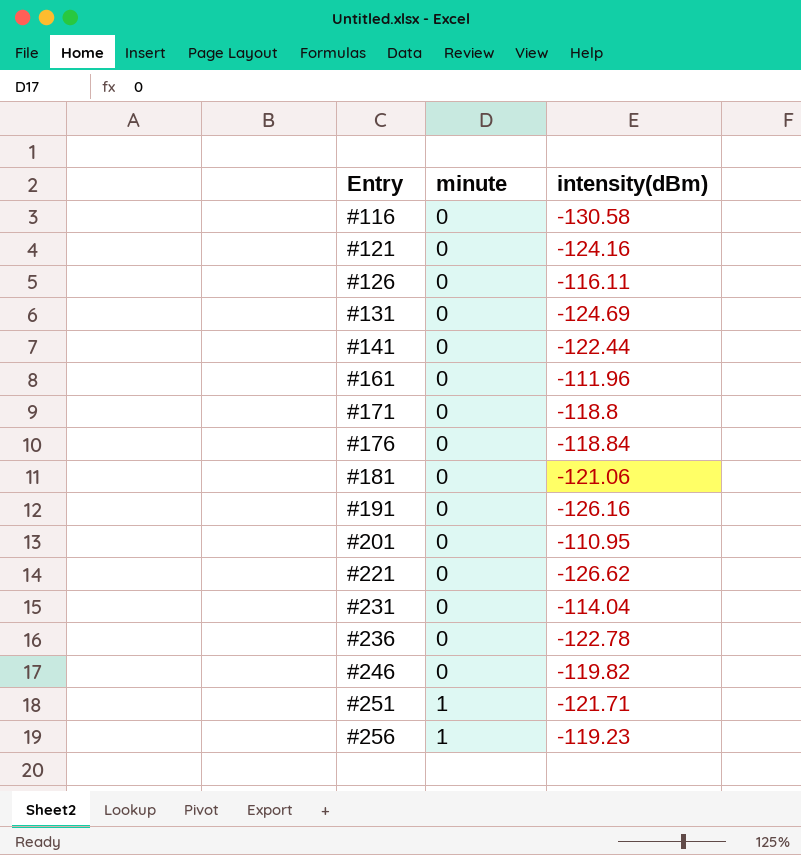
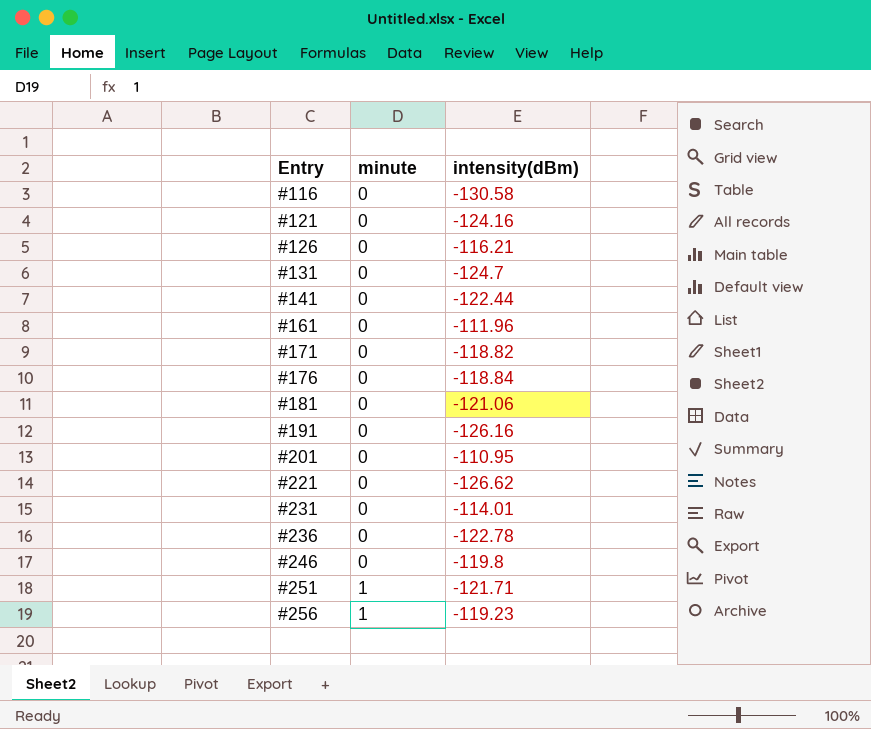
#126 | intensity(dBm): -116.11 -> -116.21
#131 | intensity(dBm): -124.69 -> -124.7
#171 | intensity(dBm): -118.8 -> -118.82
#231 | intensity(dBm): -114.04 -> -114.01
#246 | intensity(dBm): -119.82 -> -119.8

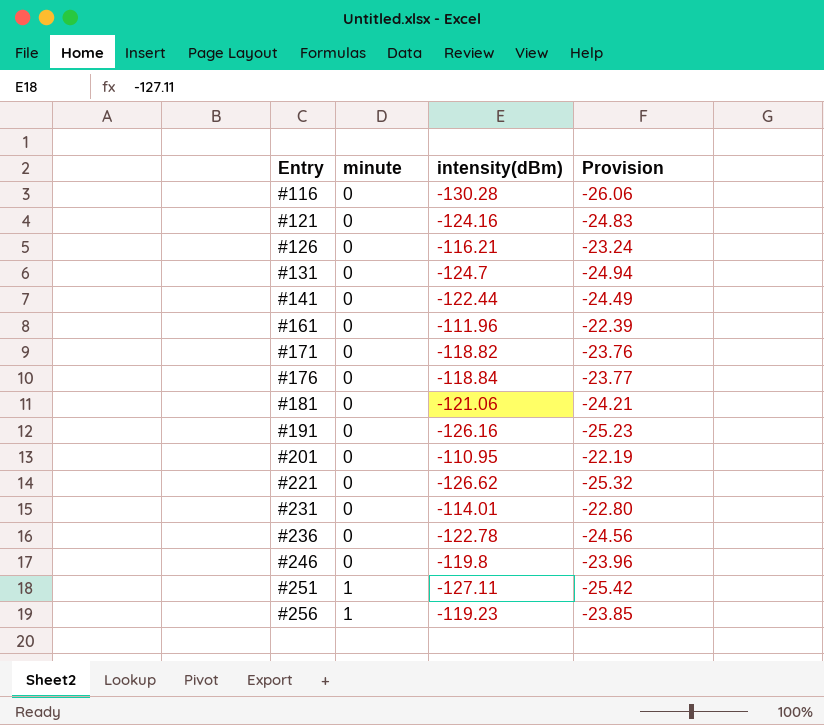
column Provision | formula: none -> [intensity(dBm)] * 0.2
#116 | intensity(dBm): -130.58 -> -130.28
#251 | intensity(dBm): -121.71 -> -127.11

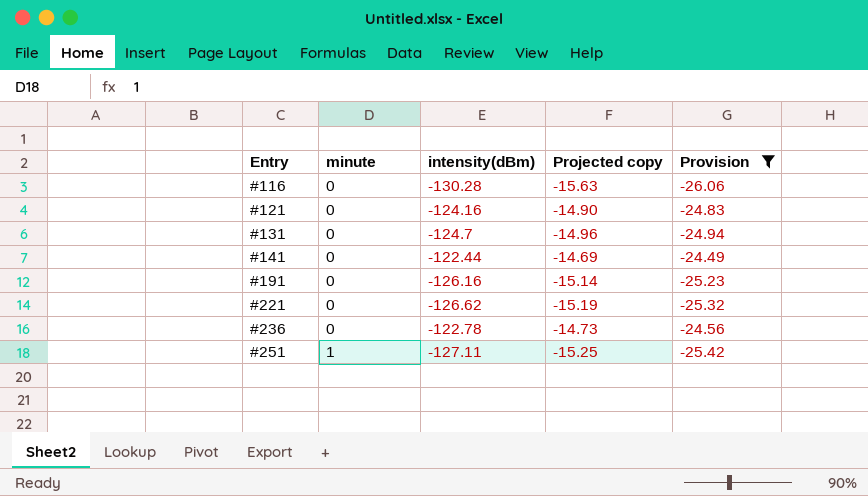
filter: none -> Provision <= -24.49
column Projected copy | formula: none -> [intensity(dBm)] * 0.12

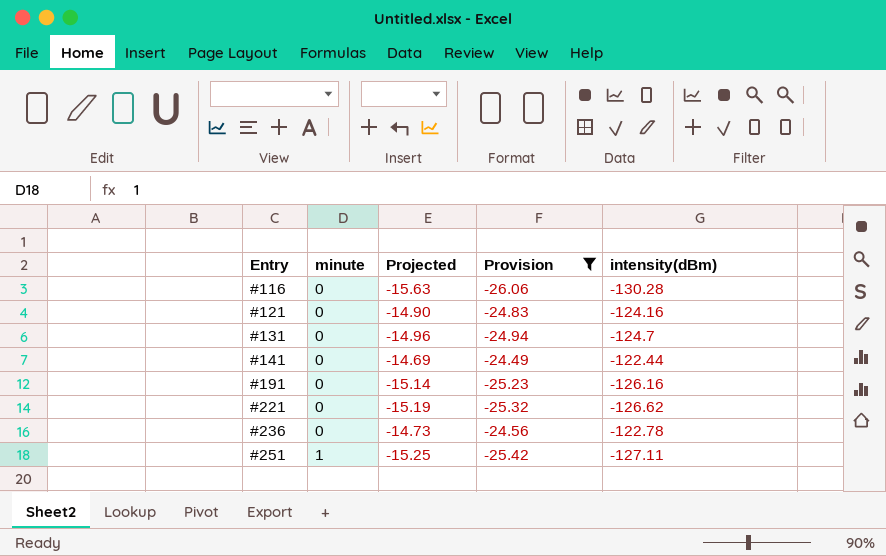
column name: Projected copy -> Projected
column intensity(dBm) | position: 3 -> 5

